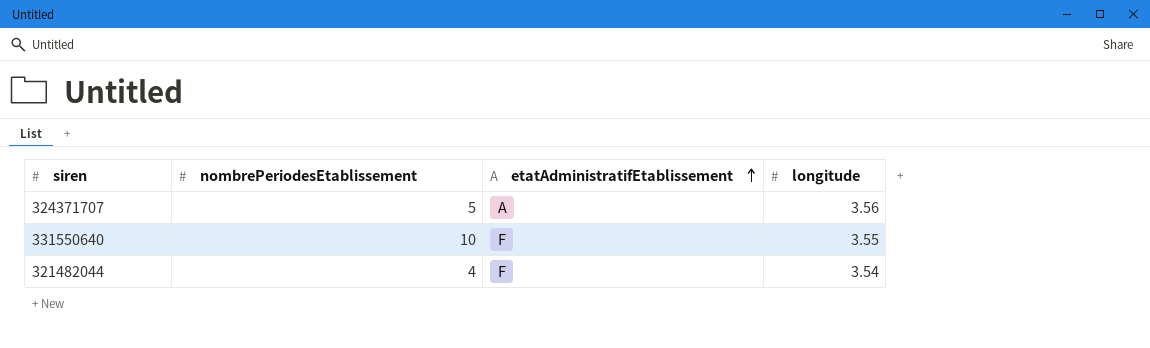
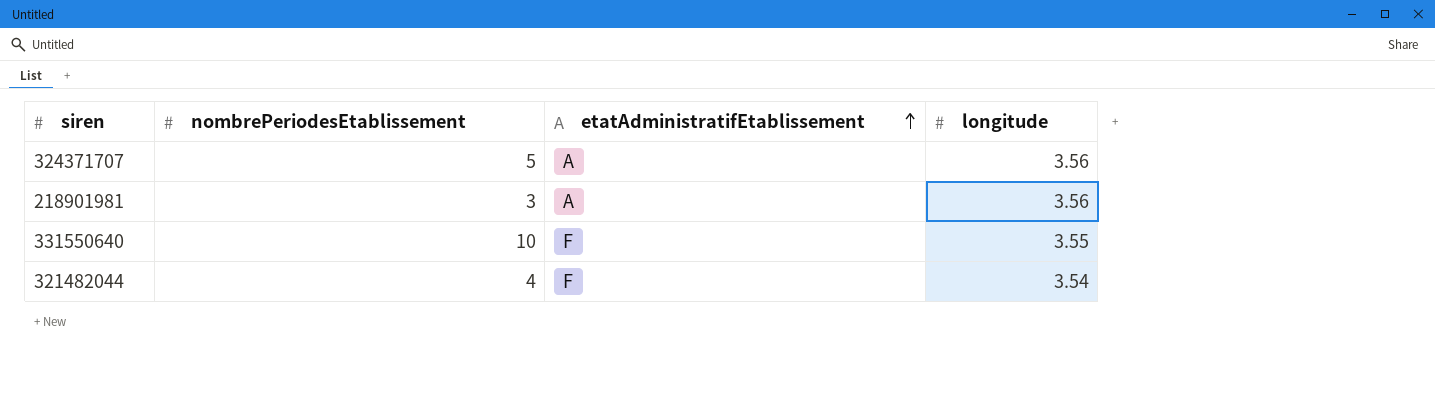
row 218901981: none -> 3 | A | 3.56

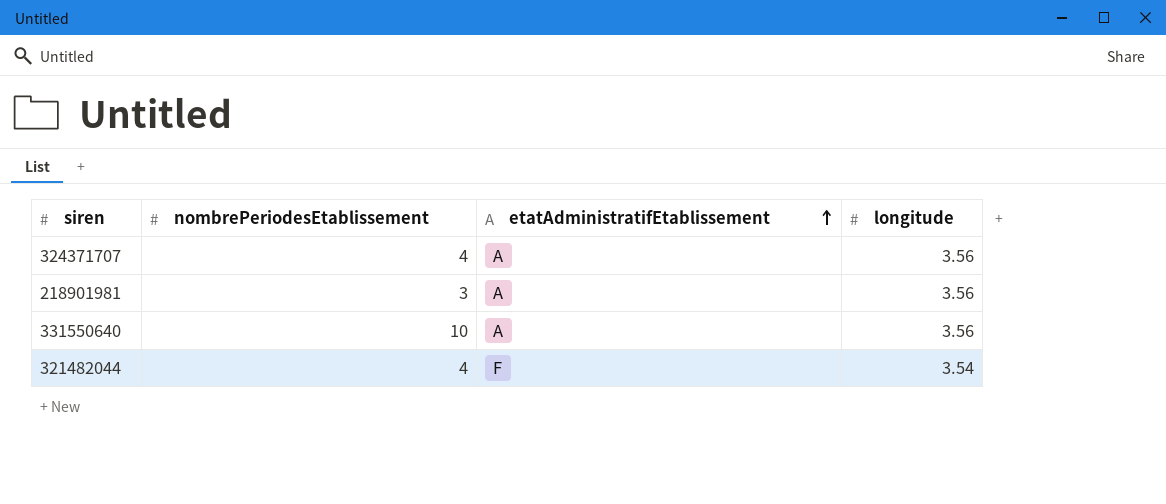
324371707 | nombrePeriodesEtablissement: 5 -> 4
331550640 | etatAdministratifEtablissement: F -> A
331550640 | longitude: 3.55 -> 3.56

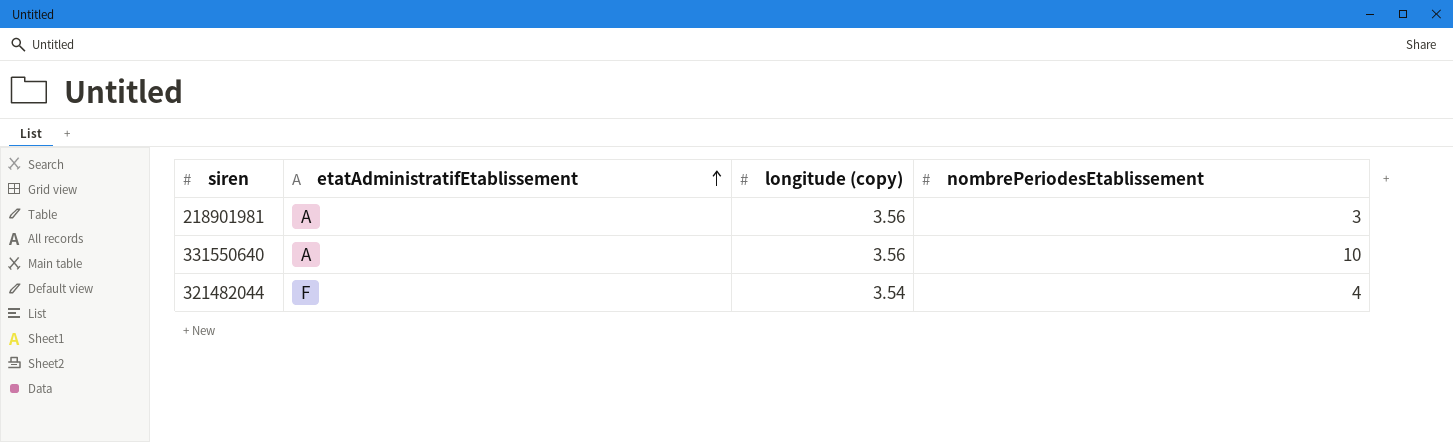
column name: longitude -> longitude (copy)
column nombrePeriodesEtablissement | position: 2 -> 4
row 324371707: 4 | A | 3.56 -> none

